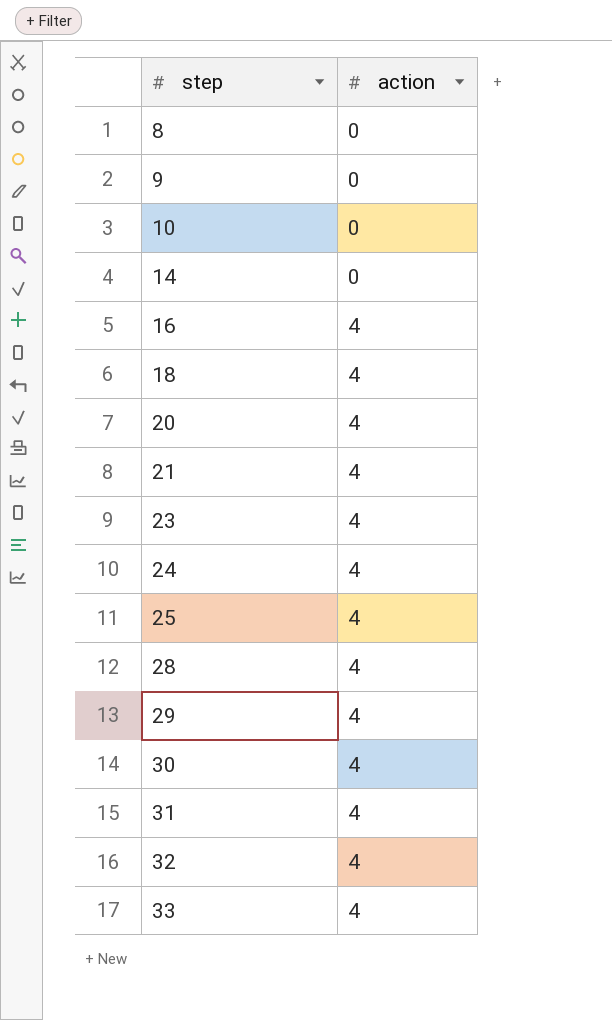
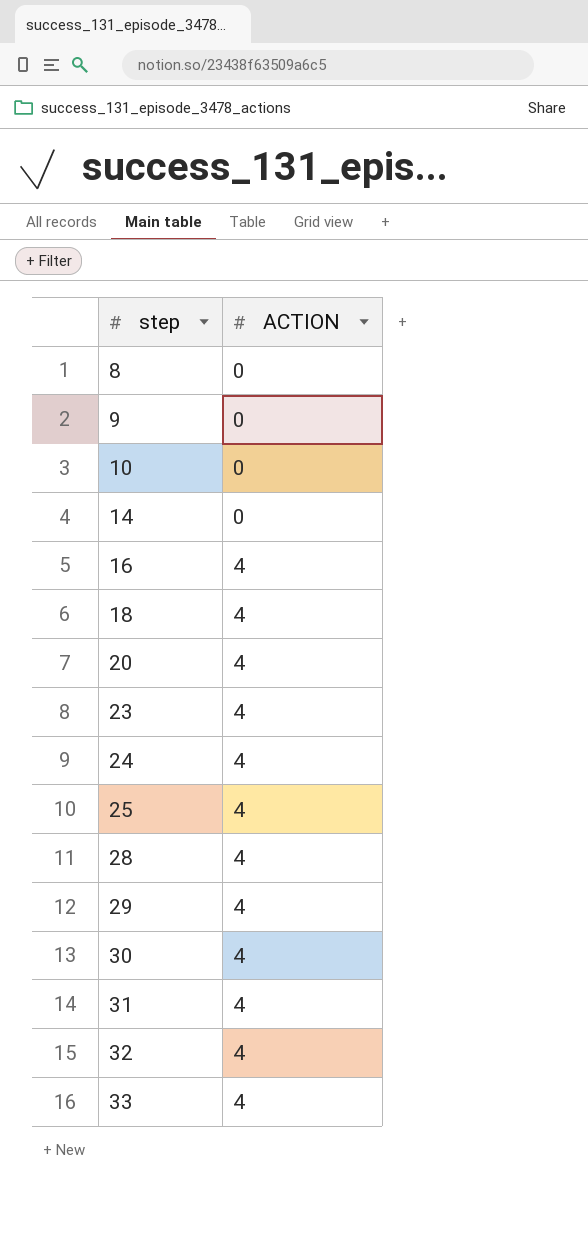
column name: action -> ACTION
row 21: 4 -> none

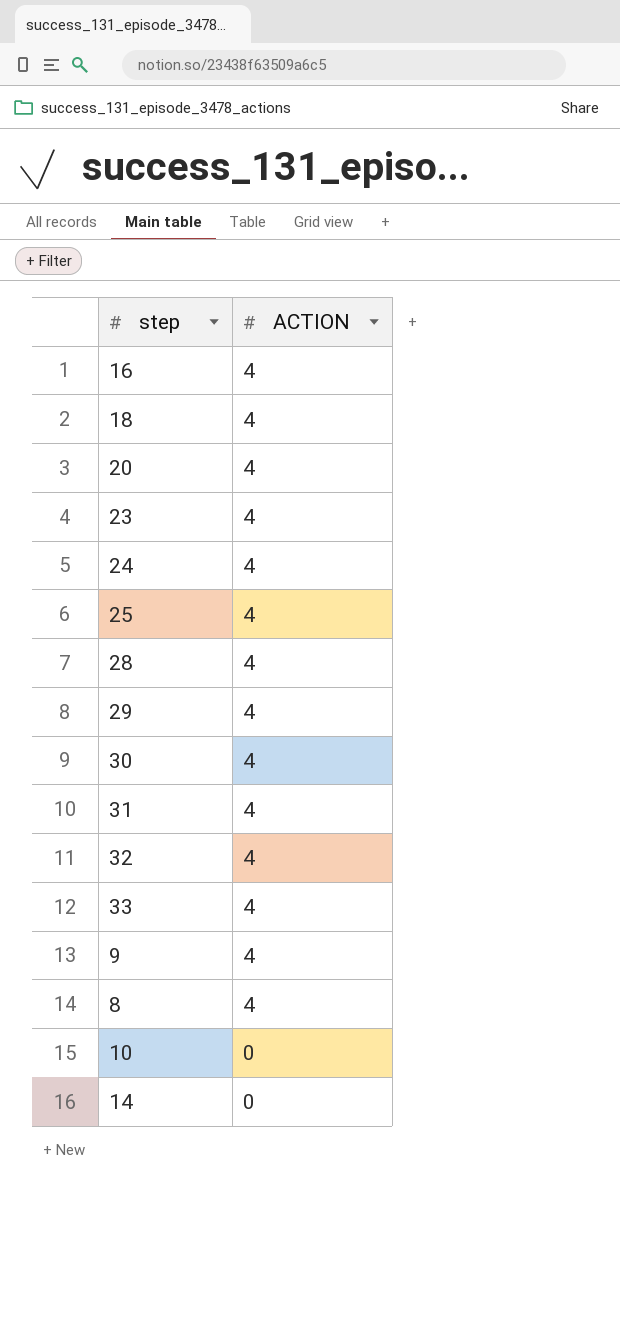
row order: step ascending -> ACTION descending
9 | ACTION: 0 -> 4
8 | ACTION: 0 -> 4

